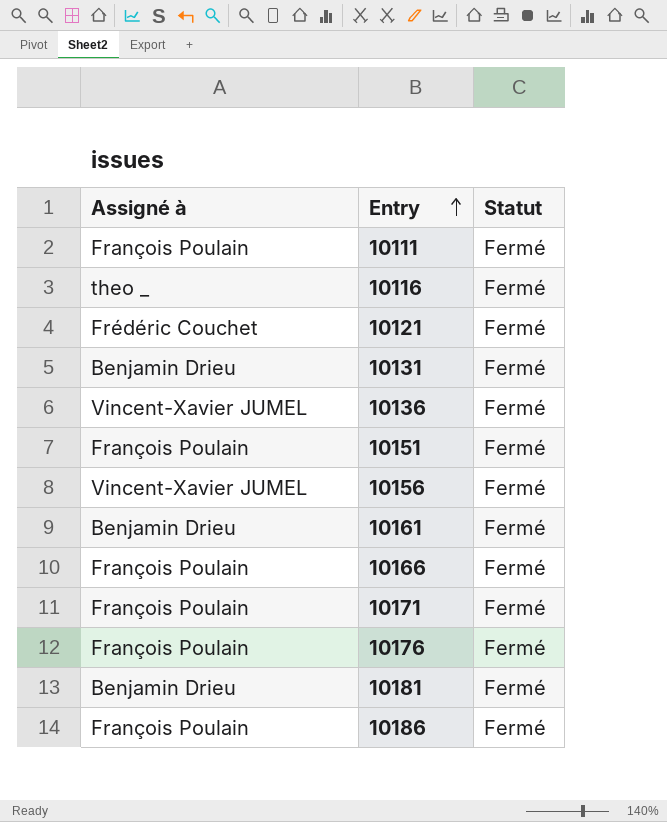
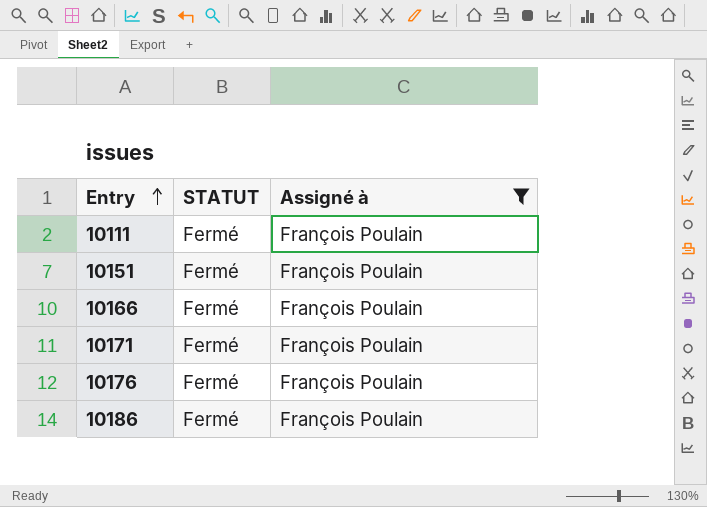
filter: none -> Assigné à = François Poulain
column name: Statut -> STATUT
column Assigné à | position: 1 -> 3

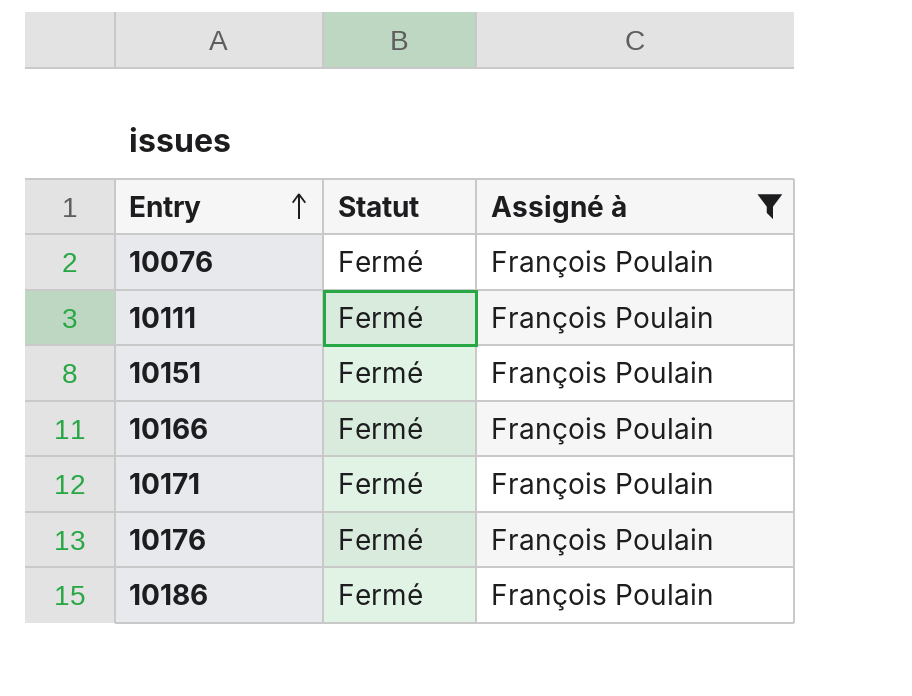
column name: STATUT -> Statut
row 10076: none -> Fermé | François Poulain

